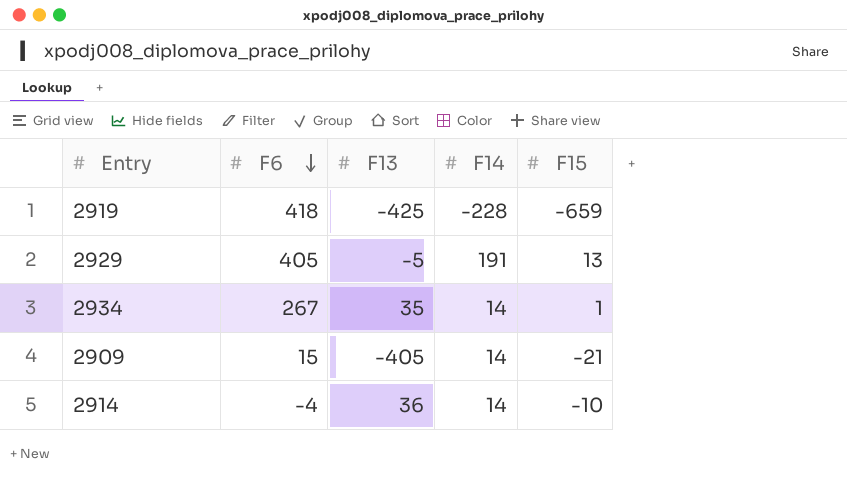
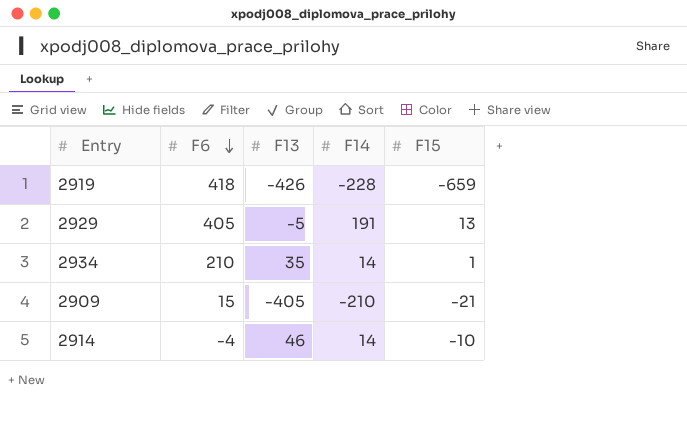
2919 | F13: -425 -> -426
2934 | F6: 267 -> 210
2909 | F14: 14 -> -210
2914 | F13: 36 -> 46

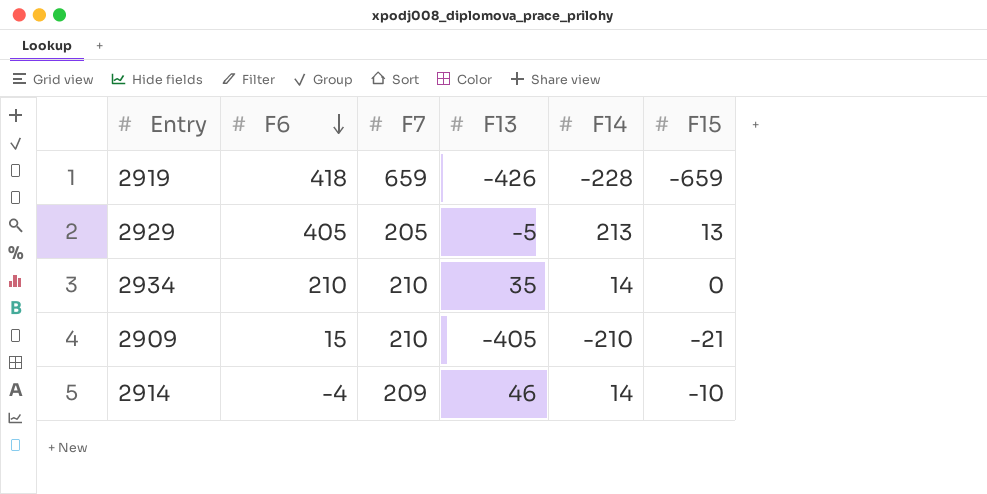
column F7 | position: none -> 3
2929 | F14: 191 -> 213
2934 | F15: 1 -> 0

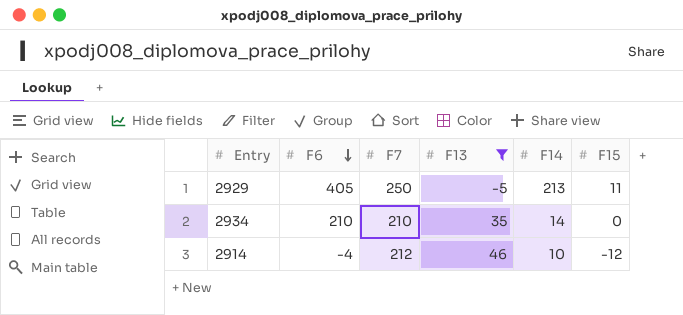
filter: none -> F13 >= -5
2929 | F7: 205 -> 250
2929 | F15: 13 -> 11
2914 | F7: 209 -> 212
2914 | F14: 14 -> 10
2914 | F15: -10 -> -12

